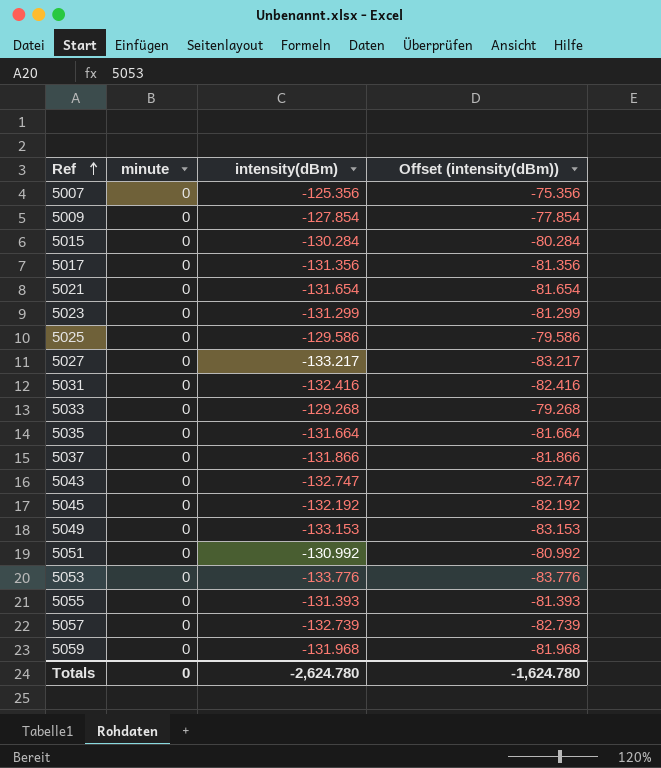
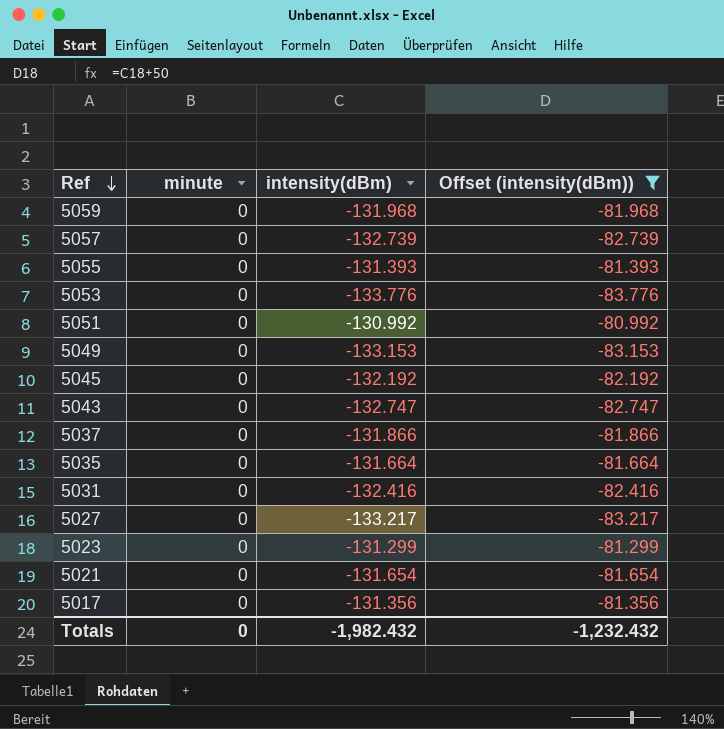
filter: none -> Offset (intensity(dBm)) <= -80.992
row order: Ref ascending -> Ref descending
Totals | intensity(dBm): -2,624.780 -> -1,982.432
Totals | Offset (intensity(dBm)): -1,624.780 -> -1,232.432

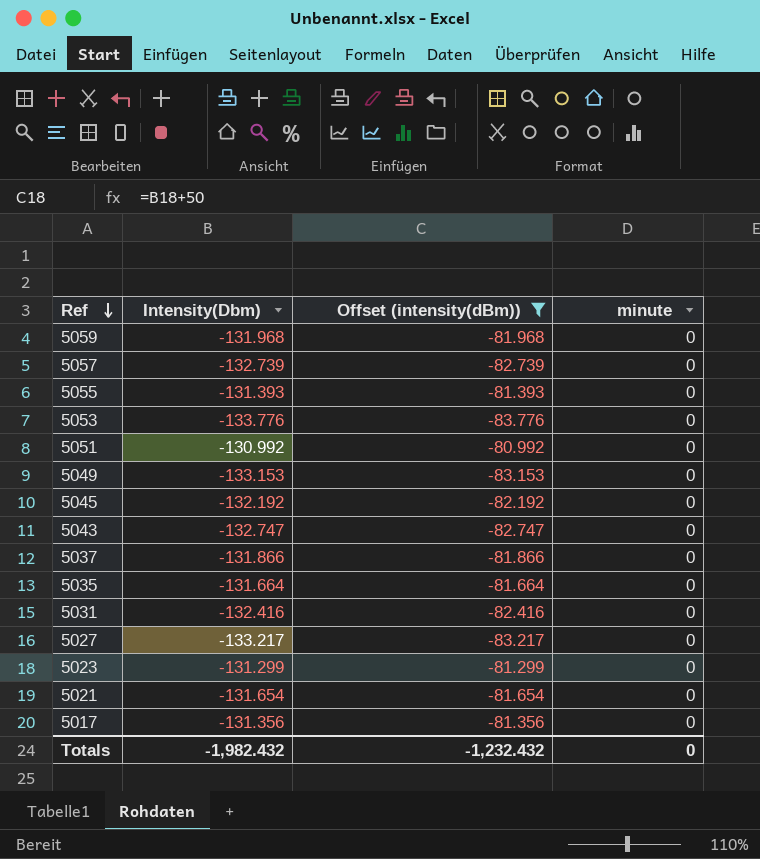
column name: intensity(dBm) -> Intensity(Dbm)
column minute | position: 2 -> 4

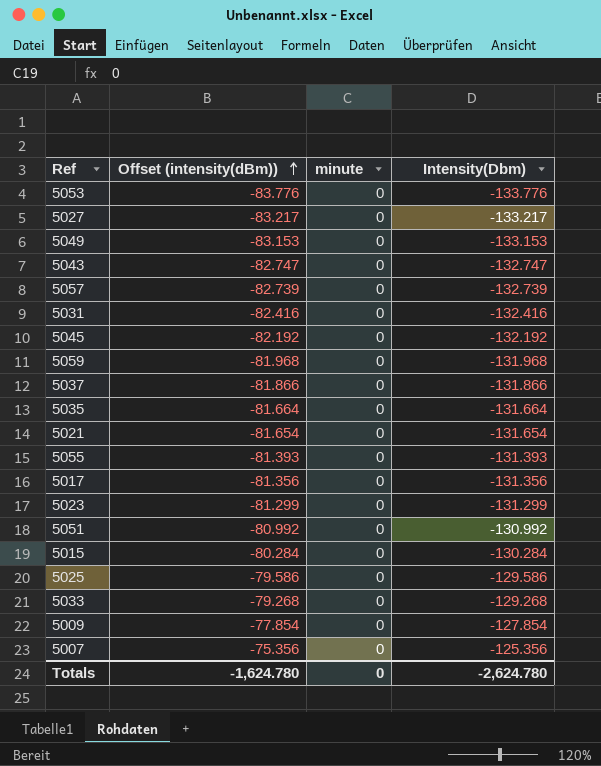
filter: Offset (intensity(dBm)) <= -80.992 -> none
row order: Ref descending -> Offset (intensity(dBm)) ascending
column Intensity(Dbm) | position: 2 -> 4
Totals | Offset (intensity(dBm)): -1,232.432 -> -1,624.780
Totals | Intensity(Dbm): -1,982.432 -> -2,624.780

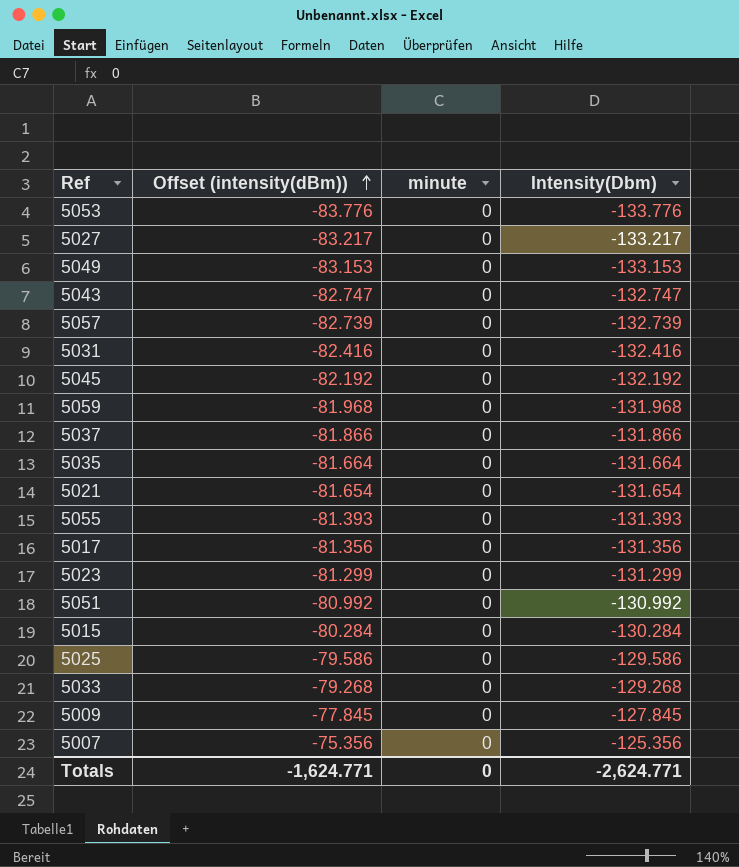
5009 | Offset (intensity(dBm)): -77.854 -> -77.845
5009 | Intensity(Dbm): -127.854 -> -127.845
Totals | Offset (intensity(dBm)): -1,624.780 -> -1,624.771
Totals | Intensity(Dbm): -2,624.780 -> -2,624.771

